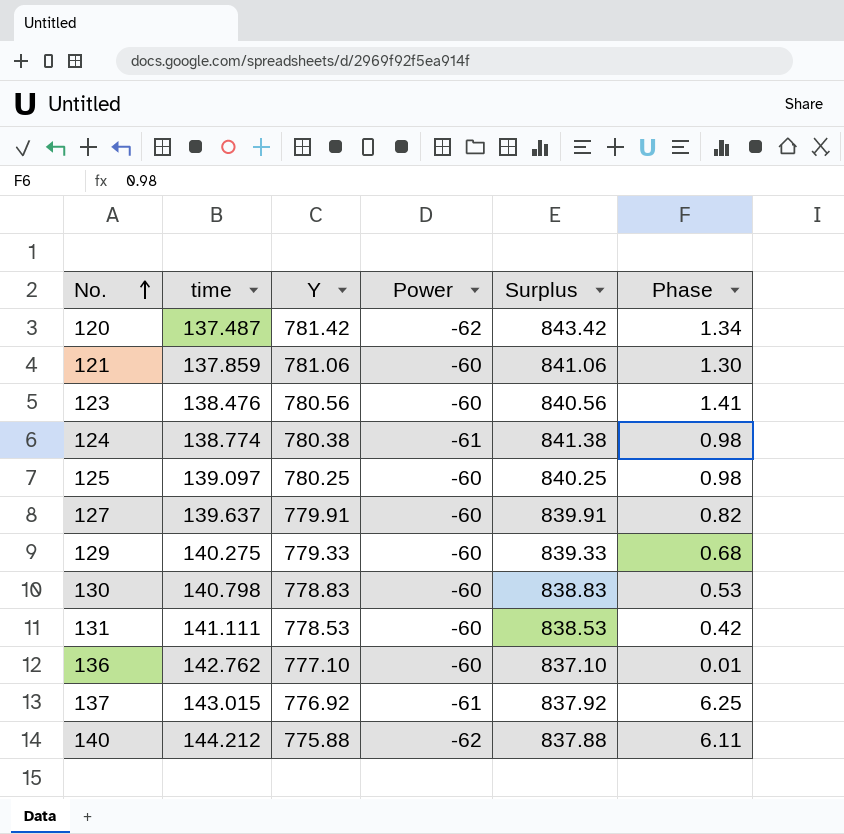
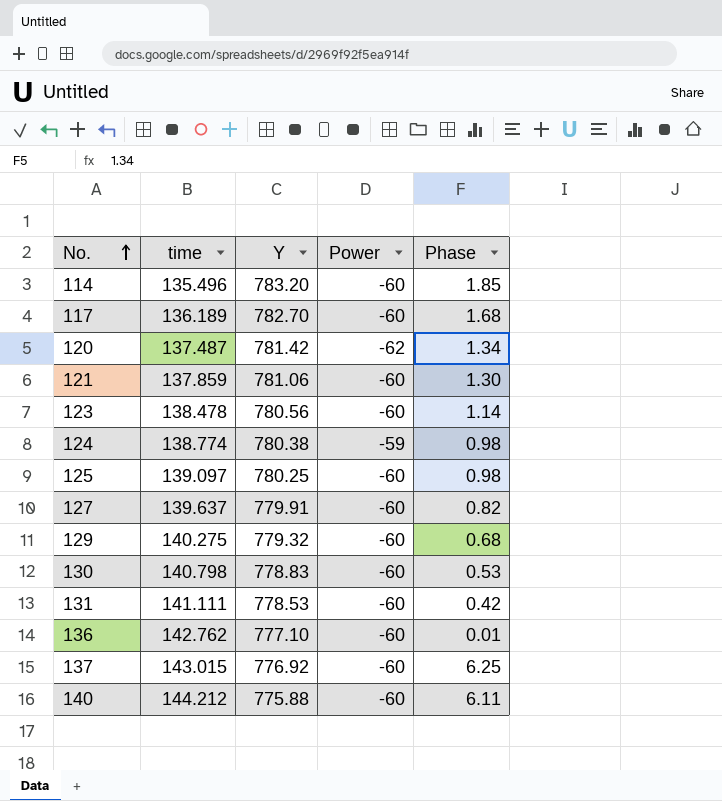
column Surplus | formula: [Y] - [Power] -> none
row 114: none -> 135.496 | 783.20 | -60 | 1.85
row 117: none -> 136.189 | 782.70 | -60 | 1.68
123 | time: 138.476 -> 138.478
123 | Phase: 1.41 -> 1.14
124 | Power: -61 -> -59
129 | Y: 779.33 -> 779.32
137 | Power: -61 -> -60
140 | Power: -62 -> -60

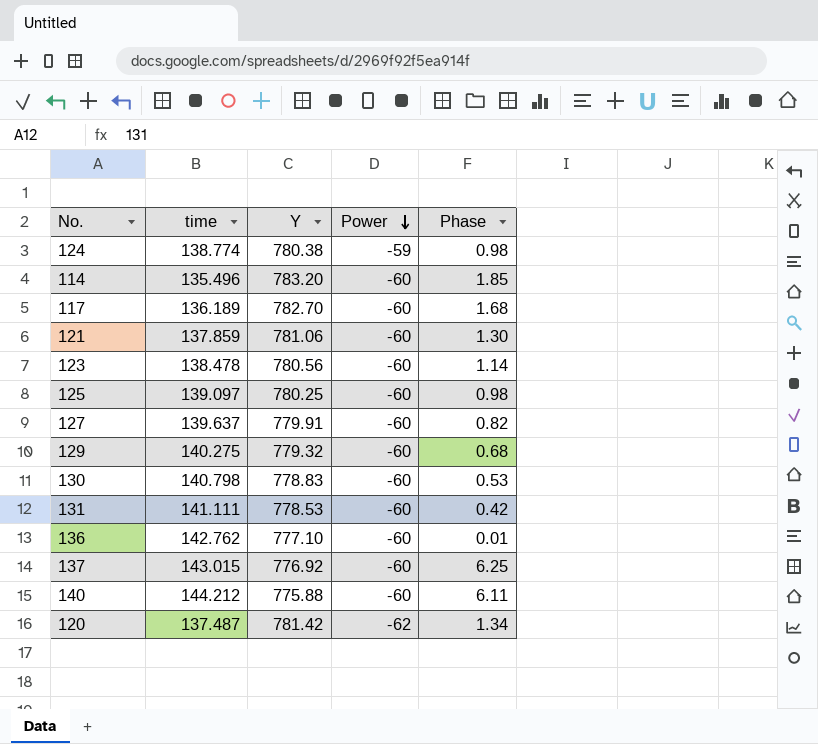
row order: No. ascending -> Power descending

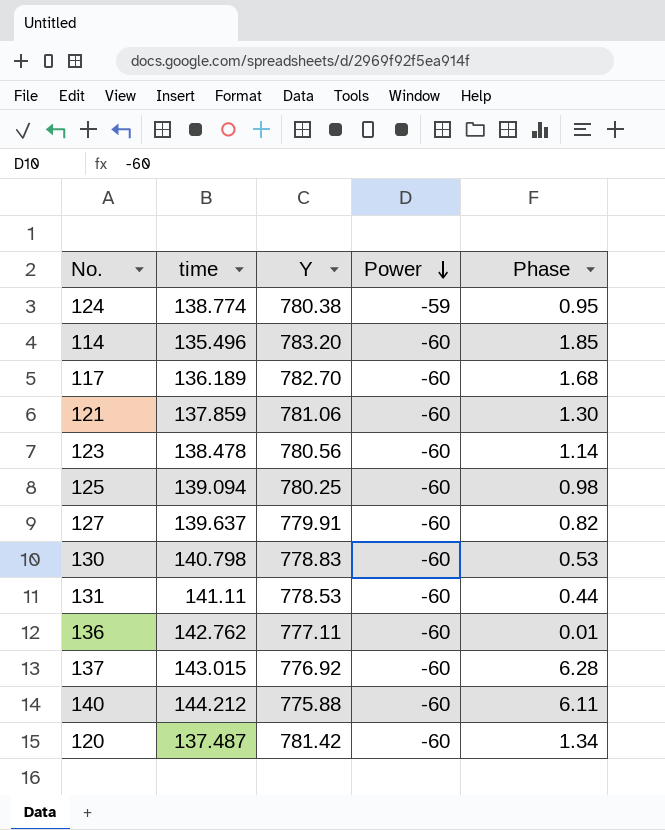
row 129: 140.275 | 779.32 | -60 | 0.68 -> none
124 | Phase: 0.98 -> 0.95
125 | time: 139.097 -> 139.094
131 | time: 141.111 -> 141.11
131 | Phase: 0.42 -> 0.44
136 | Y: 777.10 -> 777.11
137 | Phase: 6.25 -> 6.28
120 | Power: -62 -> -60

